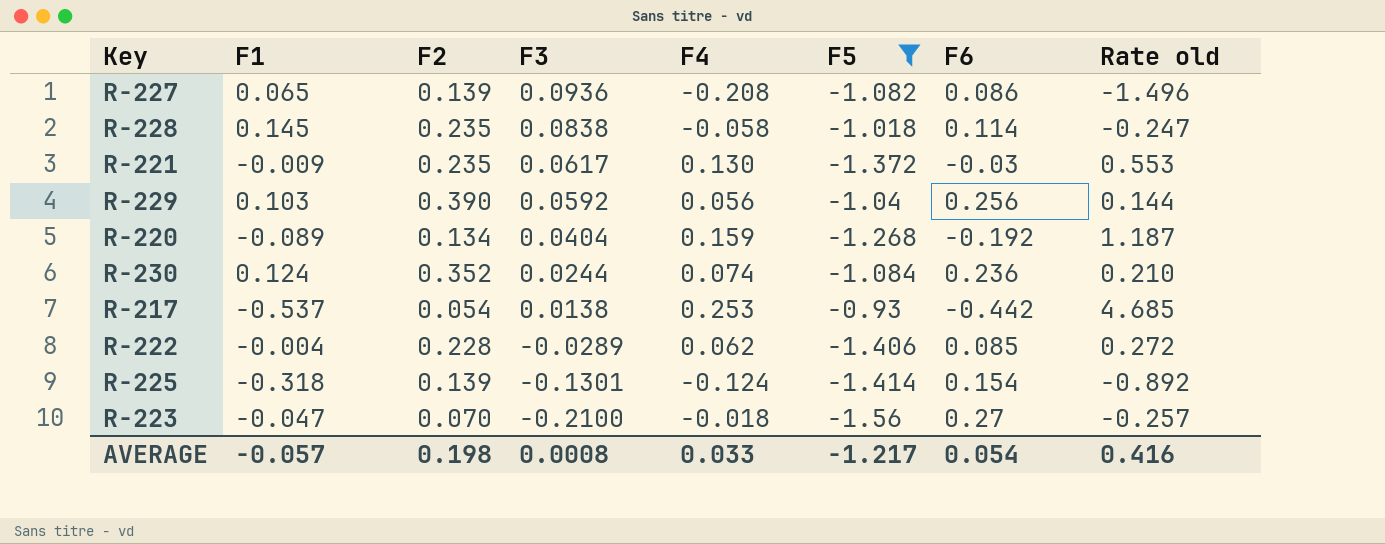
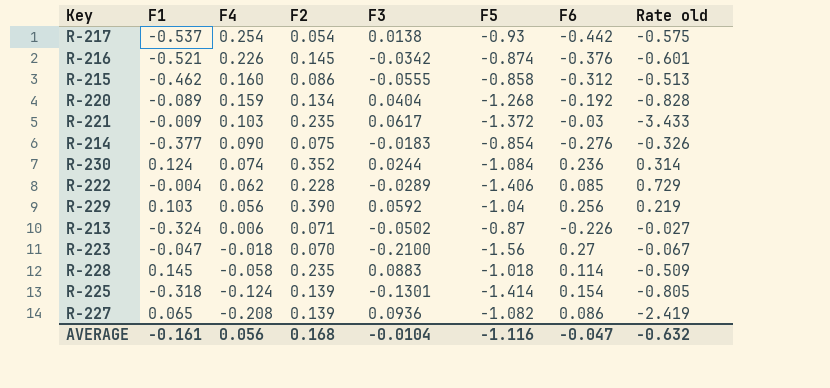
filter: F5 <= -0.93 -> none
row order: F3 descending -> F4 descending
column F4 | position: 5 -> 3
column Rate old | formula: [F4] / [F2] -> [F4] / [F6]
R-217 | F4: 0.253 -> 0.254
R-221 | F4: 0.130 -> 0.103
R-228 | F3: 0.0838 -> 0.0883
AVERAGE | F1: -0.057 -> -0.161
AVERAGE | F4: 0.033 -> 0.056
AVERAGE | F2: 0.198 -> 0.168
AVERAGE | F3: 0.0008 -> -0.0104
AVERAGE | F5: -1.217 -> -1.116
AVERAGE | F6: 0.054 -> -0.047
AVERAGE | Rate old: 0.416 -> -0.632

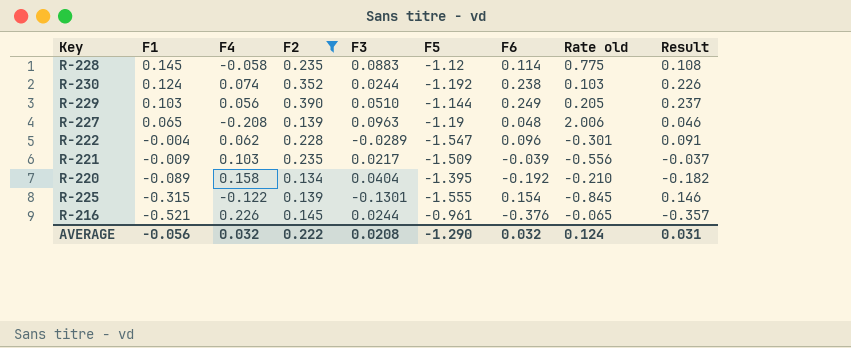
filter: none -> F2 >= 0.134
row order: F4 descending -> F1 descending
column Rate old | formula: [F4] / [F6] -> [F3] / [F6]
column Result | formula: none -> [F6] * 0.95
R-228 | F5: -1.018 -> -1.12
R-230 | F5: -1.084 -> -1.192
R-230 | F6: 0.236 -> 0.238
R-229 | F3: 0.0592 -> 0.0510
R-229 | F5: -1.04 -> -1.144
R-229 | F6: 0.256 -> 0.249
R-227 | F3: 0.0936 -> 0.0963
R-227 | F5: -1.082 -> -1.19
R-227 | F6: 0.086 -> 0.048
R-222 | F5: -1.406 -> -1.547
R-222 | F6: 0.085 -> 0.096
R-221 | F3: 0.0617 -> 0.0217
R-221 | F5: -1.372 -> -1.509
R-221 | F6: -0.03 -> -0.039
R-220 | F4: 0.159 -> 0.158
R-220 | F5: -1.268 -> -1.395
R-225 | F1: -0.318 -> -0.315
R-225 | F4: -0.124 -> -0.122
R-225 | F5: -1.414 -> -1.555
R-216 | F3: -0.0342 -> 0.0244
R-216 | F5: -0.874 -> -0.961
AVERAGE | F1: -0.161 -> -0.056
AVERAGE | F4: 0.056 -> 0.032
AVERAGE | F2: 0.168 -> 0.222
AVERAGE | F3: -0.0104 -> 0.0208
AVERAGE | F5: -1.116 -> -1.290
AVERAGE | F6: -0.047 -> 0.032
AVERAGE | Rate old: -0.632 -> 0.124

